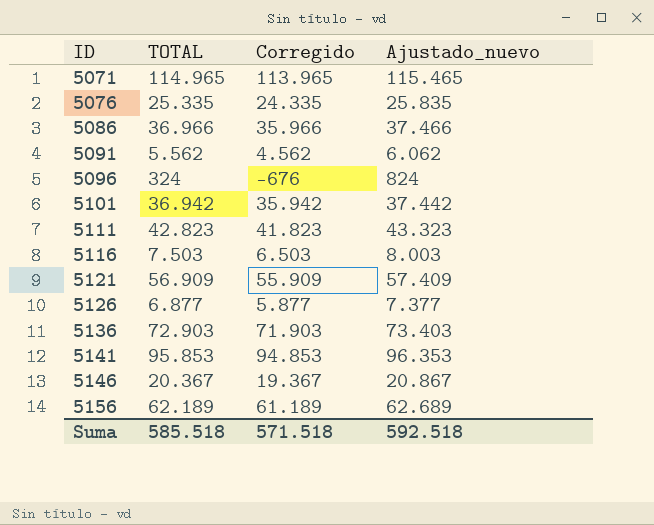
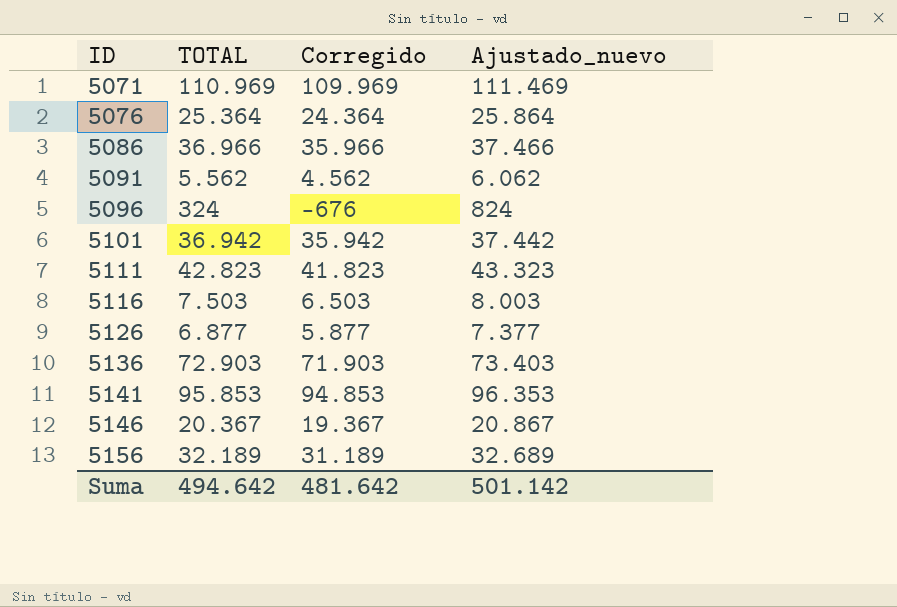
row 5121: 56.909 | 55.909 | 57.409 -> none
5071 | TOTAL: 114.965 -> 110.969
5071 | Corregido: 113.965 -> 109.969
5071 | Ajustado_nuevo: 115.465 -> 111.469
5076 | TOTAL: 25.335 -> 25.364
5076 | Corregido: 24.335 -> 24.364
5076 | Ajustado_nuevo: 25.835 -> 25.864
5156 | TOTAL: 62.189 -> 32.189
5156 | Corregido: 61.189 -> 31.189
5156 | Ajustado_nuevo: 62.689 -> 32.689
Suma | TOTAL: 585.518 -> 494.642
Suma | Corregido: 571.518 -> 481.642
Suma | Ajustado_nuevo: 592.518 -> 501.142

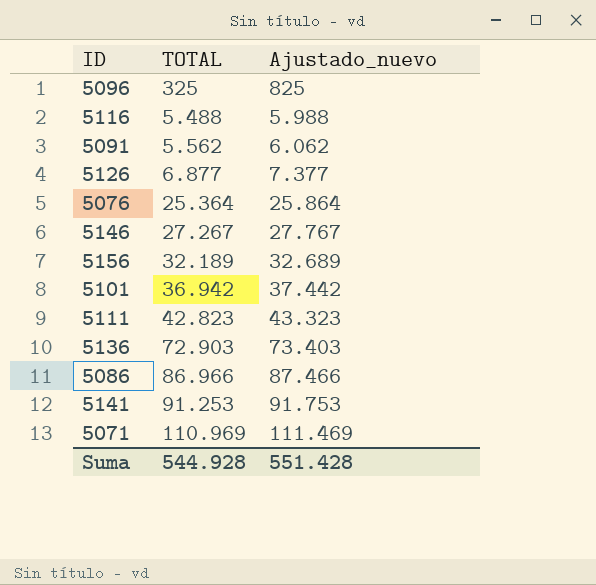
row order: ID ascending -> TOTAL ascending
column Corregido | formula: [TOTAL] - 1000 -> none
5096 | TOTAL: 324 -> 325
5096 | Ajustado_nuevo: 824 -> 825
5116 | TOTAL: 7.503 -> 5.488
5116 | Ajustado_nuevo: 8.003 -> 5.988
5146 | TOTAL: 20.367 -> 27.267
5146 | Ajustado_nuevo: 20.867 -> 27.767
5086 | TOTAL: 36.966 -> 86.966
5086 | Ajustado_nuevo: 37.466 -> 87.466
5141 | TOTAL: 95.853 -> 91.253
5141 | Ajustado_nuevo: 96.353 -> 91.753
Suma | TOTAL: 494.642 -> 544.928
Suma | Ajustado_nuevo: 501.142 -> 551.428

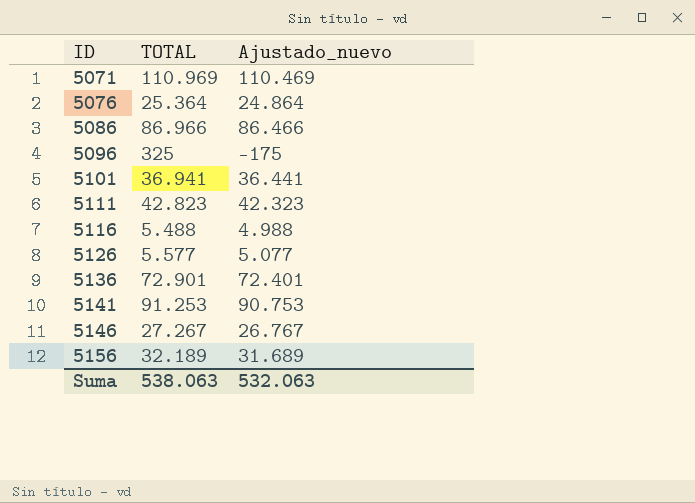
row order: TOTAL ascending -> ID ascending
column Ajustado_nuevo | formula: [TOTAL] + 500 -> [TOTAL] - 500
row 5091: 5.562 | 6.062 -> none
5101 | TOTAL: 36.942 -> 36.941
5126 | TOTAL: 6.877 -> 5.577
5136 | TOTAL: 72.903 -> 72.901
Suma | TOTAL: 544.928 -> 538.063
Suma | Ajustado_nuevo: 551.428 -> 532.063

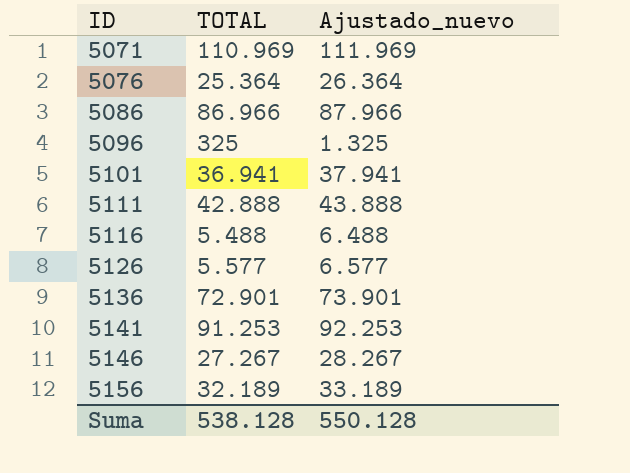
column Ajustado_nuevo | formula: [TOTAL] - 500 -> [TOTAL] + 1000
5111 | TOTAL: 42.823 -> 42.888
Suma | TOTAL: 538.063 -> 538.128
Suma | Ajustado_nuevo: 532.063 -> 550.128

